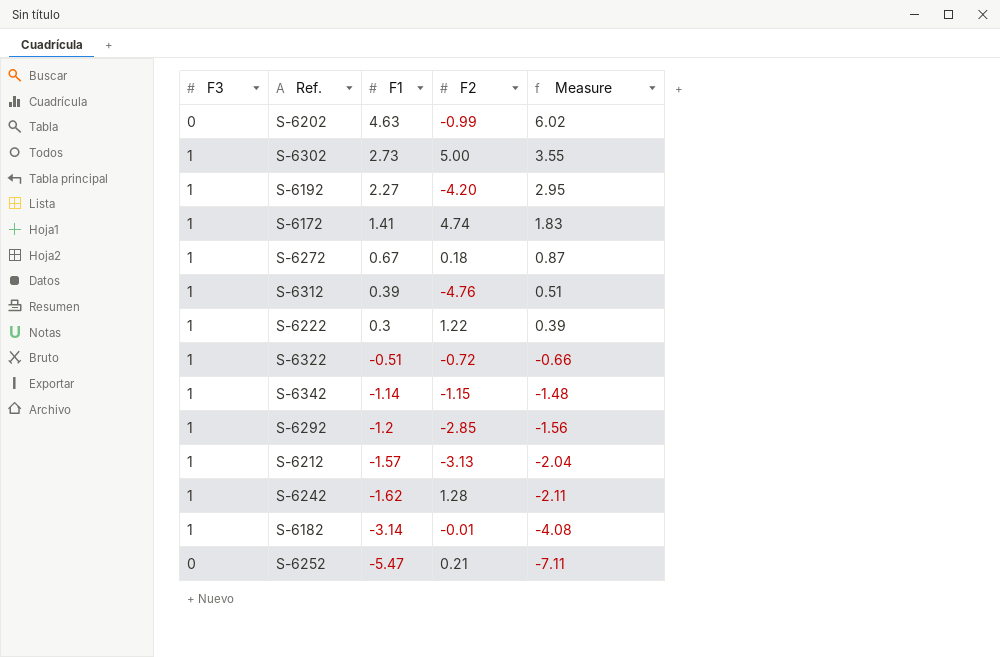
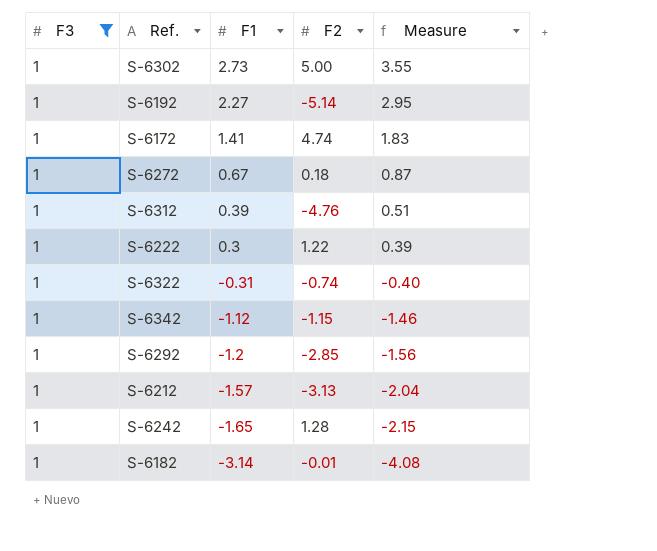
filter: none -> F3 = 1
S-6192 | F2: -4.20 -> -5.14
S-6322 | F1: -0.51 -> -0.31
S-6322 | F2: -0.72 -> -0.74
S-6322 | Measure: -0.66 -> -0.40
S-6342 | F1: -1.14 -> -1.12
S-6342 | Measure: -1.48 -> -1.46
S-6242 | F1: -1.62 -> -1.65
S-6242 | Measure: -2.11 -> -2.15

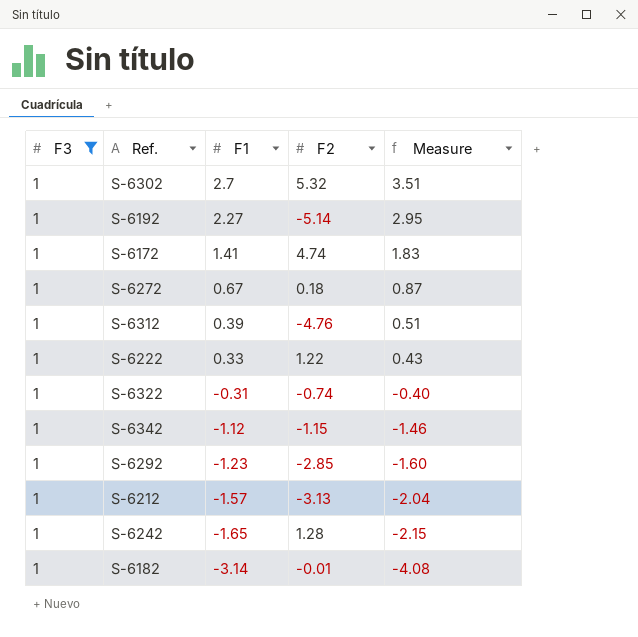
S-6302 | F1: 2.73 -> 2.7
S-6302 | F2: 5.00 -> 5.32
S-6302 | Measure: 3.55 -> 3.51
S-6222 | F1: 0.3 -> 0.33
S-6222 | Measure: 0.39 -> 0.43
S-6292 | F1: -1.2 -> -1.23
S-6292 | Measure: -1.56 -> -1.60

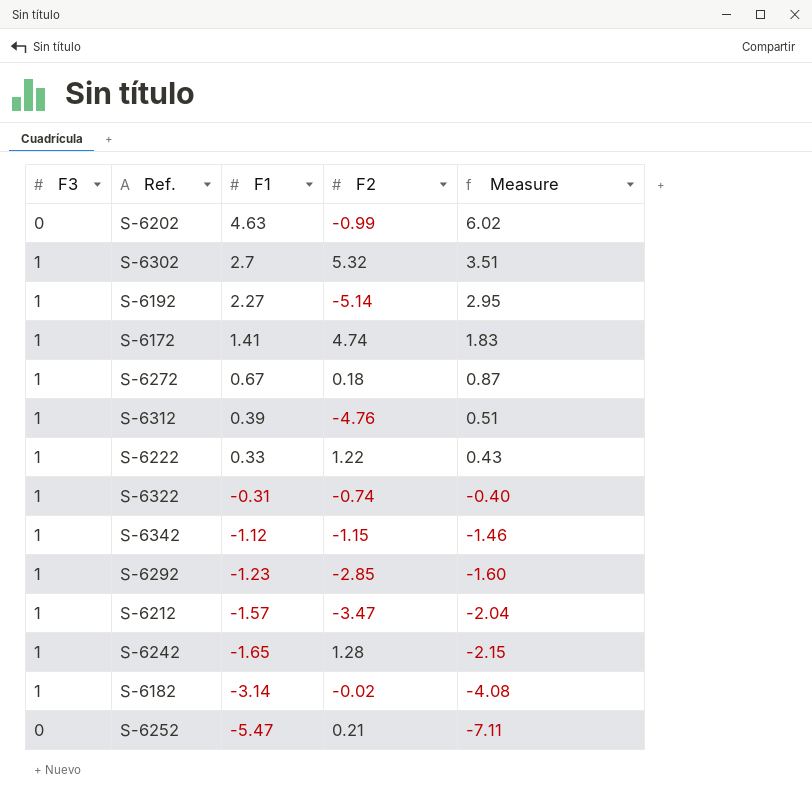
filter: F3 = 1 -> none
S-6212 | F2: -3.13 -> -3.47
S-6182 | F2: -0.01 -> -0.02

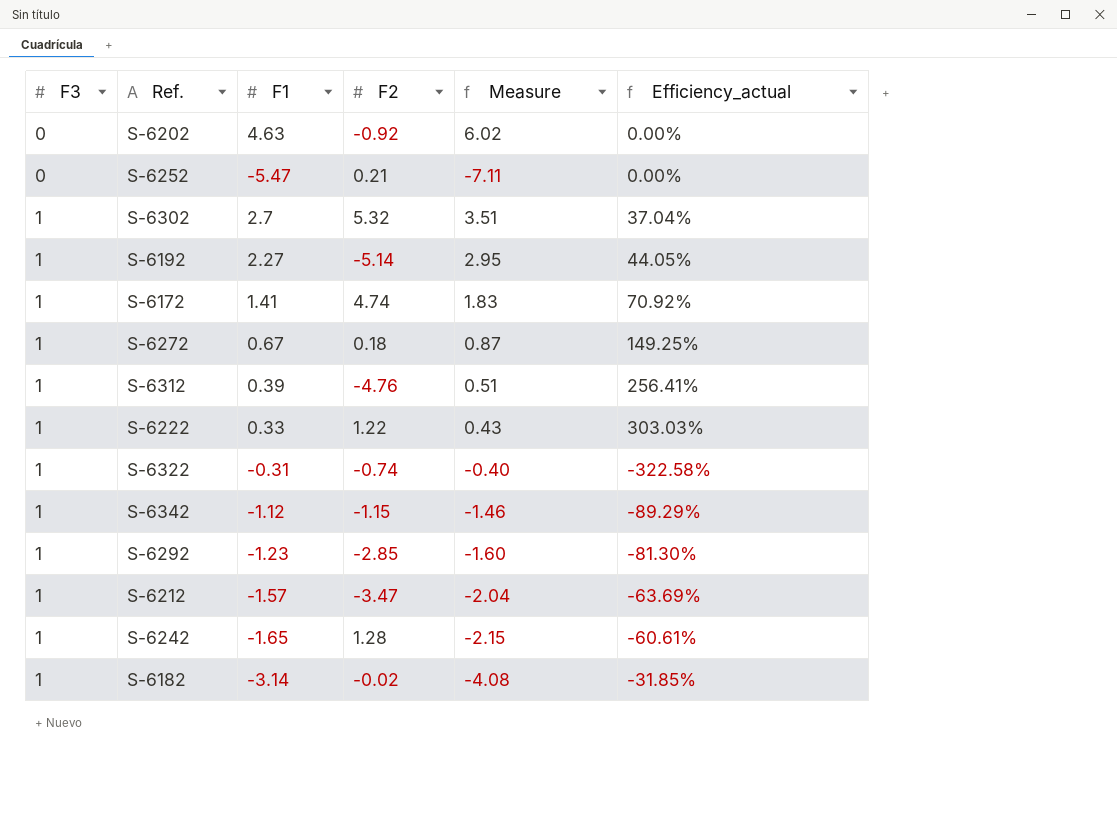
row order: F1 descending -> F3 ascending
column Efficiency_actual | formula: none -> [F3] / [F1]
S-6202 | F2: -0.99 -> -0.92

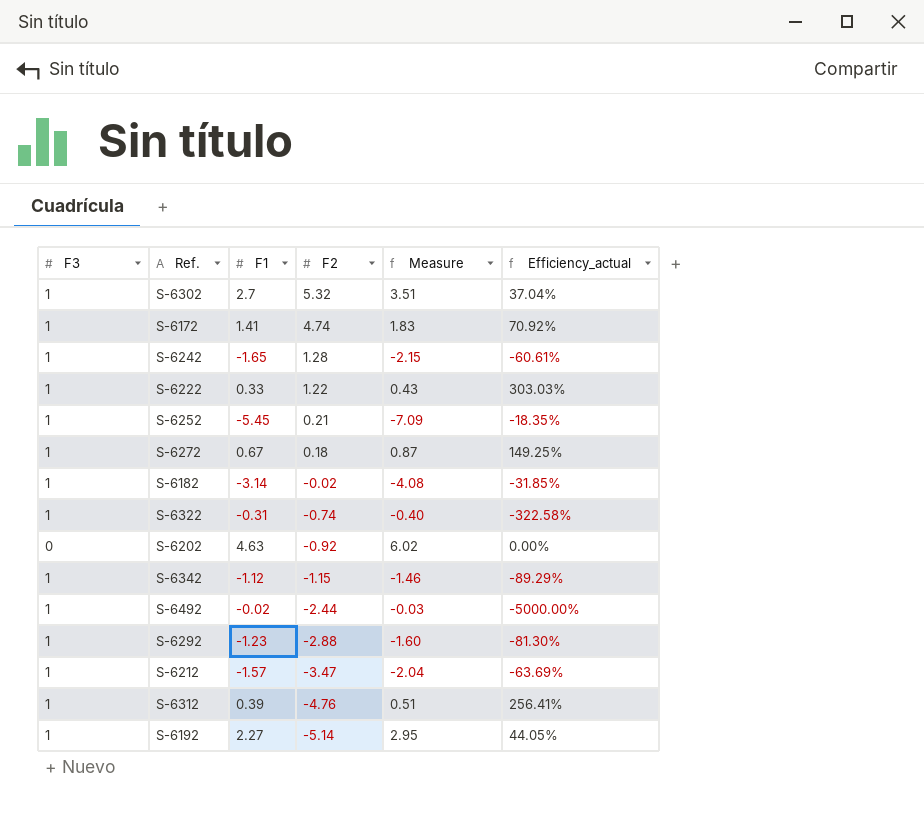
row order: F3 ascending -> F2 descending
S-6252 | F3: 0 -> 1
S-6252 | F1: -5.47 -> -5.45
S-6252 | Measure: -7.11 -> -7.09
S-6252 | Efficiency_actual: 0.00% -> -18.35%
row S-6492: none -> 1 | -0.02 | -2.44 | -0.03 | -5000.00%
S-6292 | F2: -2.85 -> -2.88

